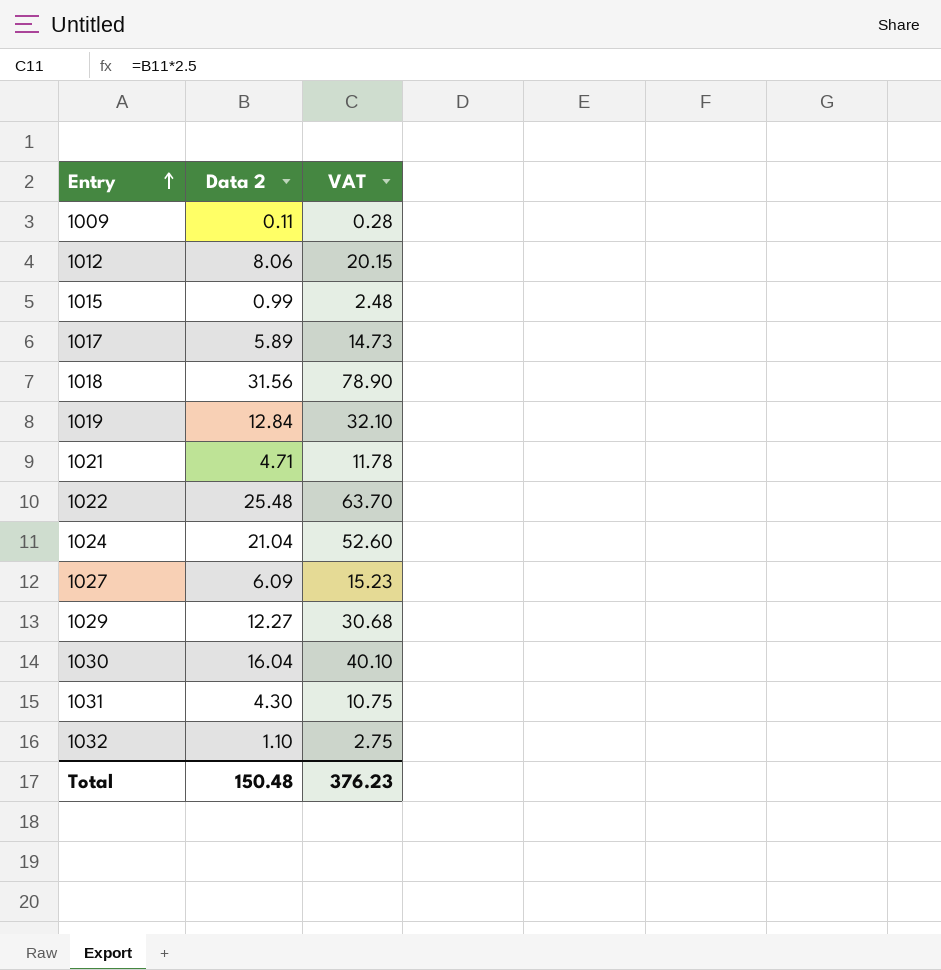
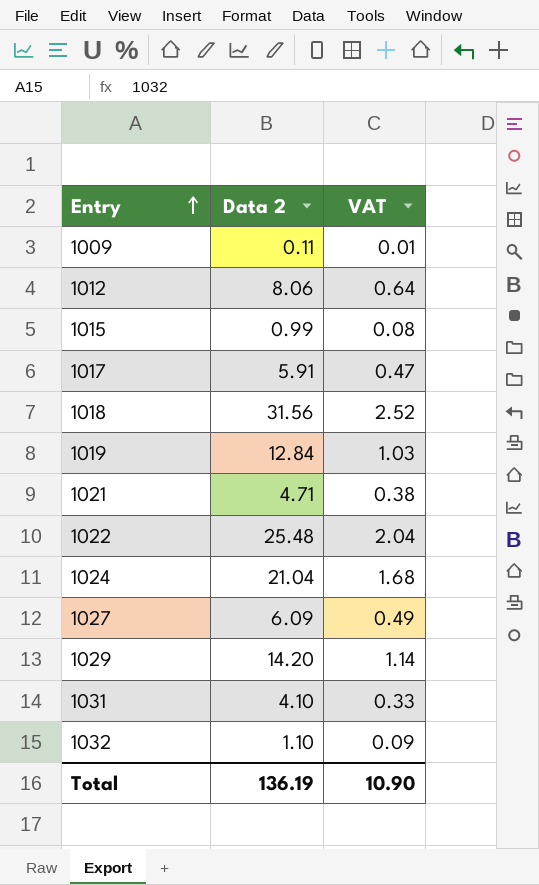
column VAT | formula: [Data 2] * 2.5 -> [Data 2] * 0.08
row 1030: 16.04 | 40.10 -> none
1017 | Data 2: 5.89 -> 5.91
1029 | Data 2: 12.27 -> 14.20
1031 | Data 2: 4.30 -> 4.10
Total | Data 2: 150.48 -> 136.19
Total | VAT: 376.23 -> 10.90

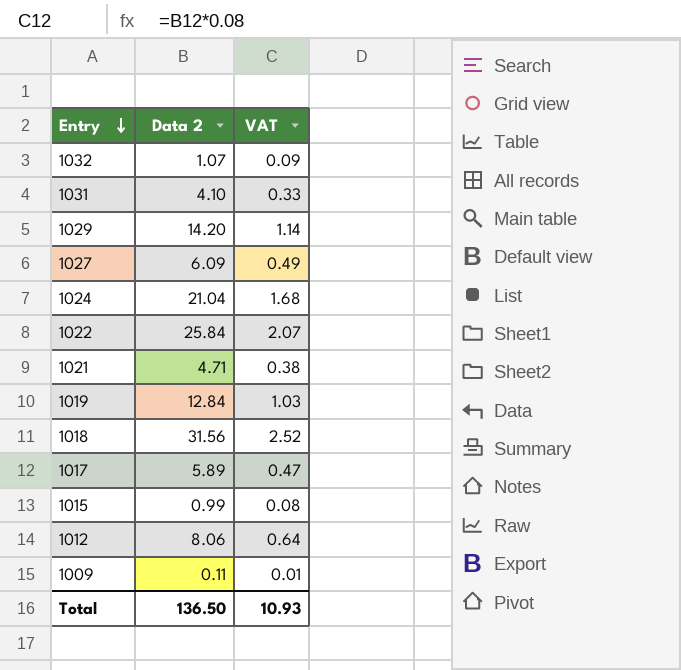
row order: Entry ascending -> Entry descending
1032 | Data 2: 1.10 -> 1.07
1022 | Data 2: 25.48 -> 25.84
1022 | VAT: 2.04 -> 2.07
1017 | Data 2: 5.91 -> 5.89
Total | Data 2: 136.19 -> 136.50
Total | VAT: 10.90 -> 10.93

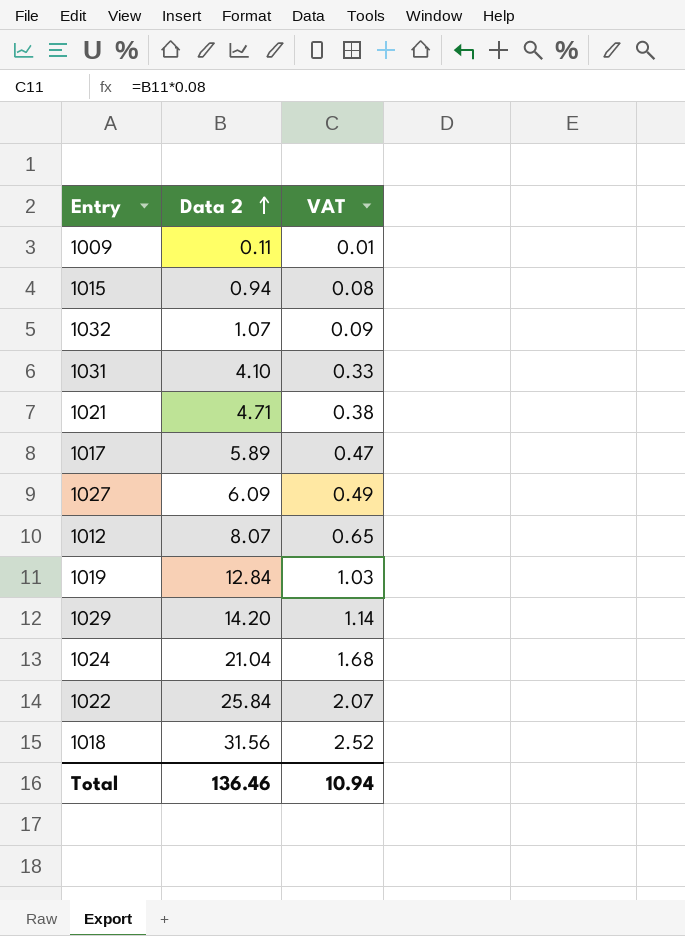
row order: Entry descending -> Data 2 ascending
1015 | Data 2: 0.99 -> 0.94
1012 | Data 2: 8.06 -> 8.07
1012 | VAT: 0.64 -> 0.65
Total | Data 2: 136.50 -> 136.46
Total | VAT: 10.93 -> 10.94

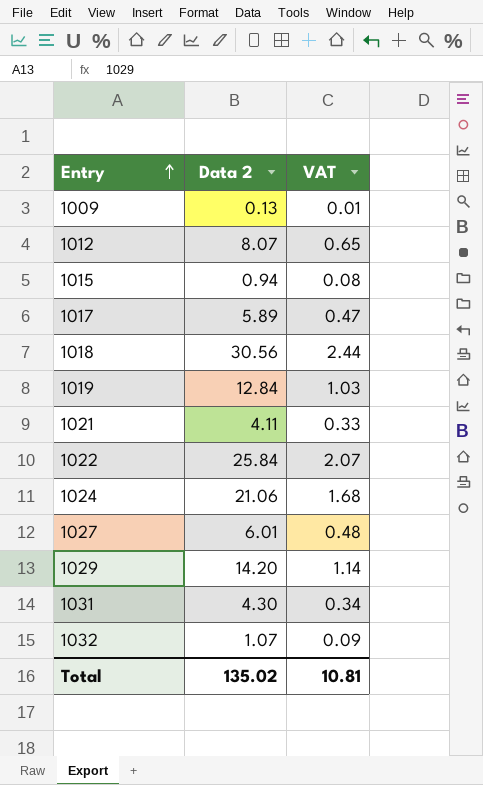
row order: Data 2 ascending -> Entry ascending
1009 | Data 2: 0.11 -> 0.13
1018 | Data 2: 31.56 -> 30.56
1018 | VAT: 2.52 -> 2.44
1021 | Data 2: 4.71 -> 4.11
1021 | VAT: 0.38 -> 0.33
1024 | Data 2: 21.04 -> 21.06
1027 | Data 2: 6.09 -> 6.01
1027 | VAT: 0.49 -> 0.48
1031 | Data 2: 4.10 -> 4.30
1031 | VAT: 0.33 -> 0.34
Total | Data 2: 136.46 -> 135.02
Total | VAT: 10.94 -> 10.81

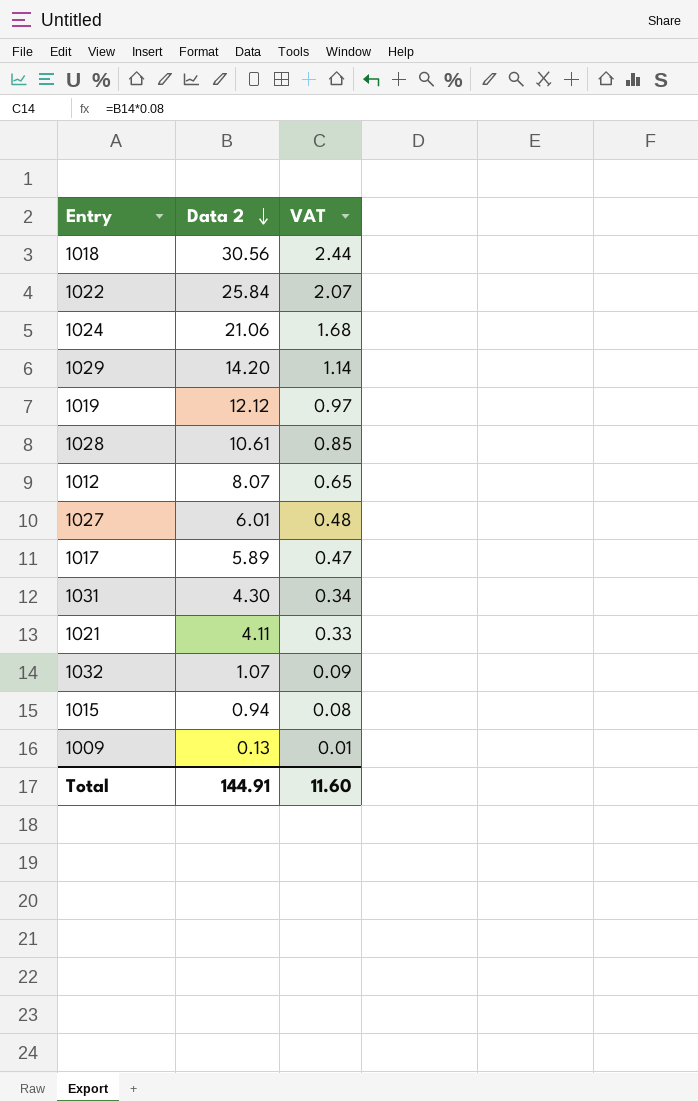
row order: Entry ascending -> Data 2 descending
1019 | Data 2: 12.84 -> 12.12
1019 | VAT: 1.03 -> 0.97
row 1028: none -> 10.61 | 0.85
Total | Data 2: 135.02 -> 144.91
Total | VAT: 10.81 -> 11.60

